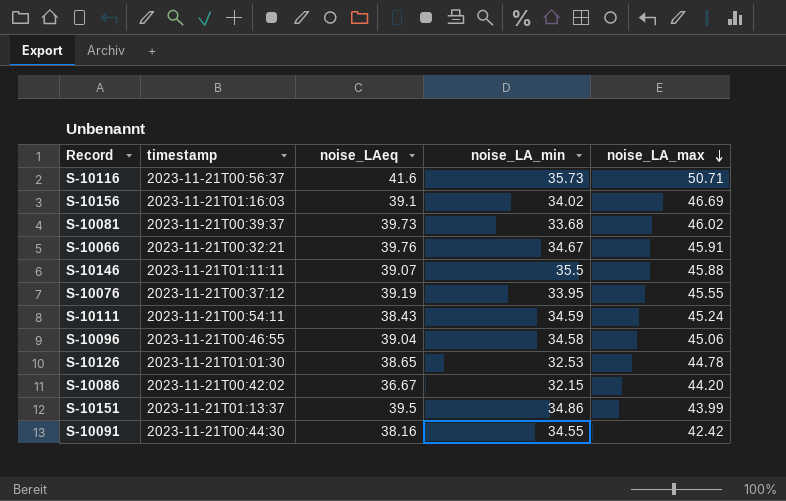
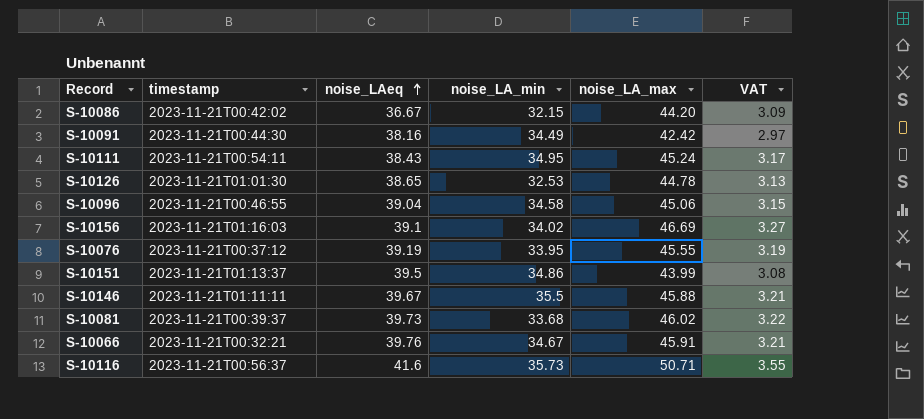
row order: noise_LA_max descending -> noise_LAeq ascending
column VAT | formula: none -> [noise_LA_max] * 0.07
S-10091 | noise_LA_min: 34.55 -> 34.49
S-10111 | noise_LA_min: 34.59 -> 34.95
S-10146 | noise_LAeq: 39.07 -> 39.67

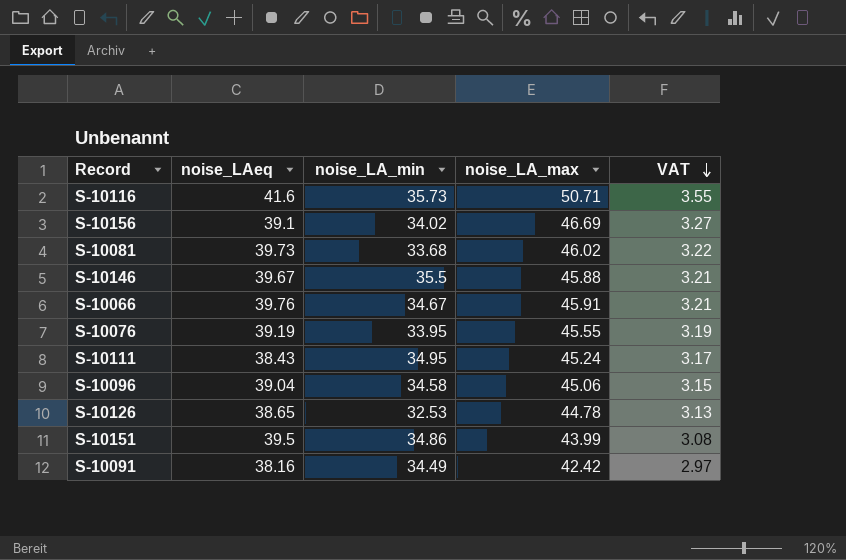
row order: noise_LAeq ascending -> VAT descending
column timestamp | position: 2 -> none
row S-10086: 2023-11-21T00:42:02 | 36.67 | 32.15 | 44.20 | 3.09 -> none

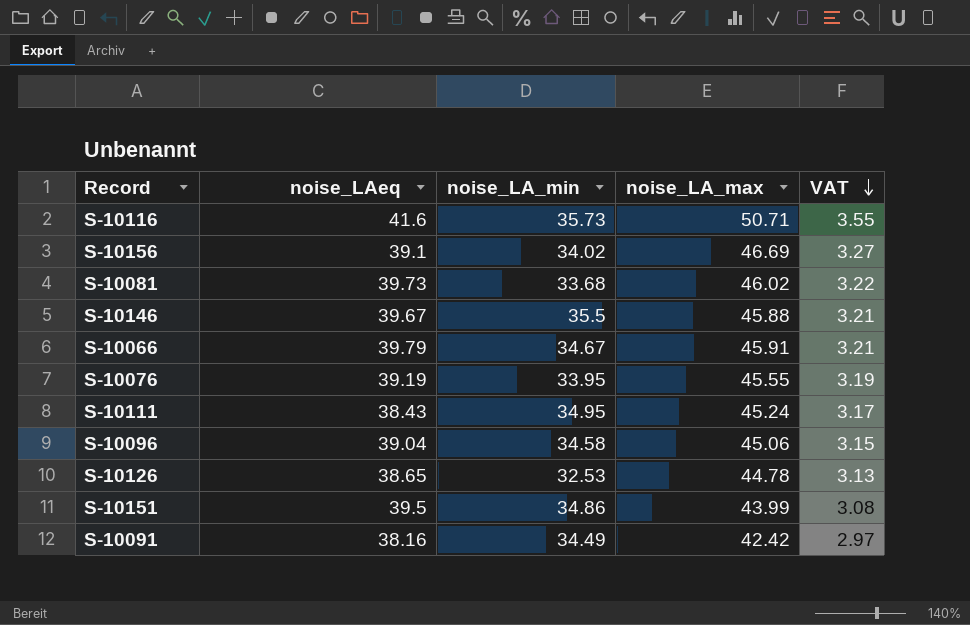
S-10066 | noise_LAeq: 39.76 -> 39.79

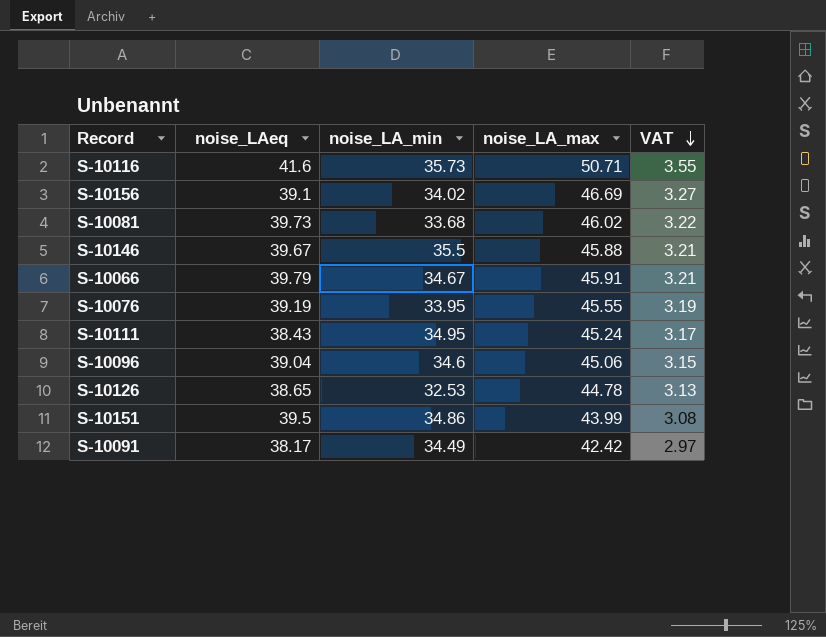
S-10096 | noise_LA_min: 34.58 -> 34.6
S-10091 | noise_LAeq: 38.16 -> 38.17

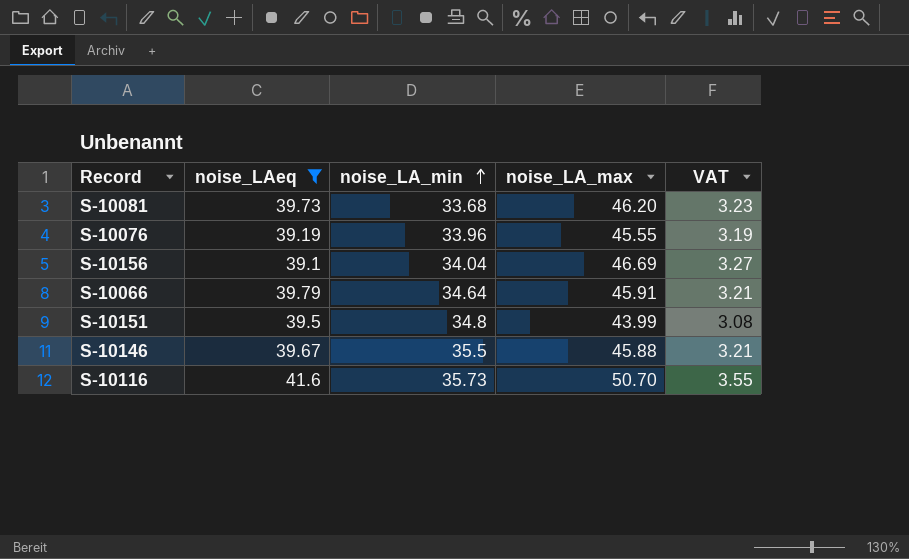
filter: none -> noise_LAeq >= 39.1
row order: VAT descending -> noise_LA_min ascending
S-10081 | noise_LA_max: 46.02 -> 46.20
S-10081 | VAT: 3.22 -> 3.23
S-10076 | noise_LA_min: 33.95 -> 33.96
S-10156 | noise_LA_min: 34.02 -> 34.04
S-10066 | noise_LA_min: 34.67 -> 34.64
S-10151 | noise_LA_min: 34.86 -> 34.8
S-10116 | noise_LA_max: 50.71 -> 50.70

